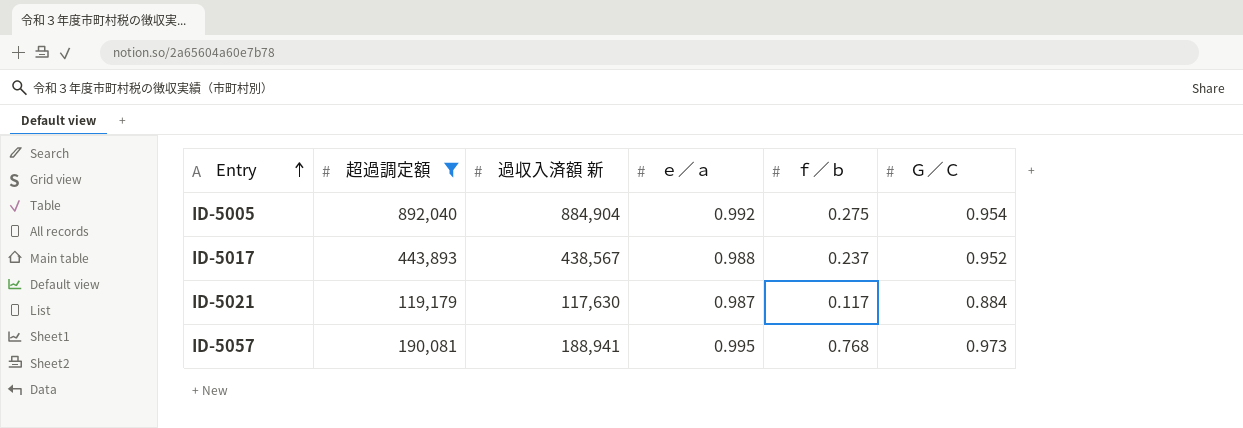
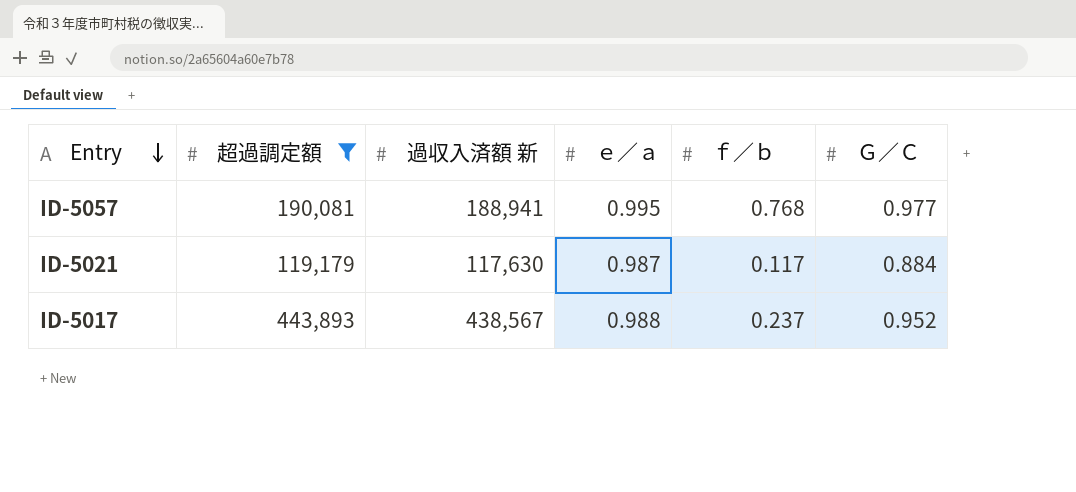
row order: Entry ascending -> Entry descending
row ID-5005: 892,040 | 884,904 | 0.992 | 0.275 | 0.954 -> none
ID-5057 | Ｇ／Ｃ: 0.973 -> 0.977

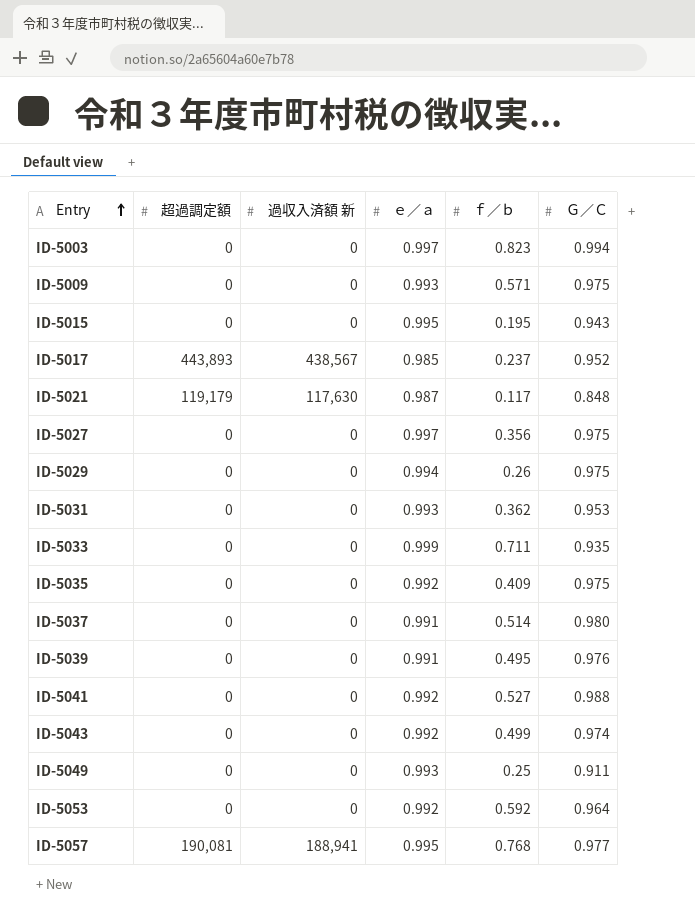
filter: 超過調定額 != 0 -> none
row order: Entry descending -> Entry ascending
ID-5017 | ｅ／ａ: 0.988 -> 0.985
ID-5021 | Ｇ／Ｃ: 0.884 -> 0.848

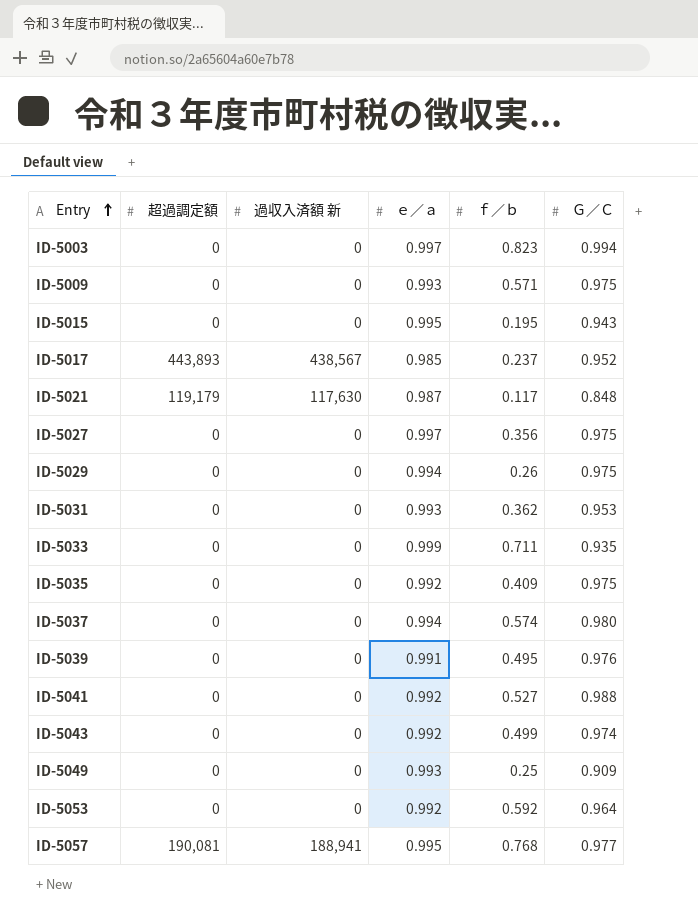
ID-5037 | ｅ／ａ: 0.991 -> 0.994
ID-5037 | ｆ／ｂ: 0.514 -> 0.574
ID-5049 | Ｇ／Ｃ: 0.911 -> 0.909

